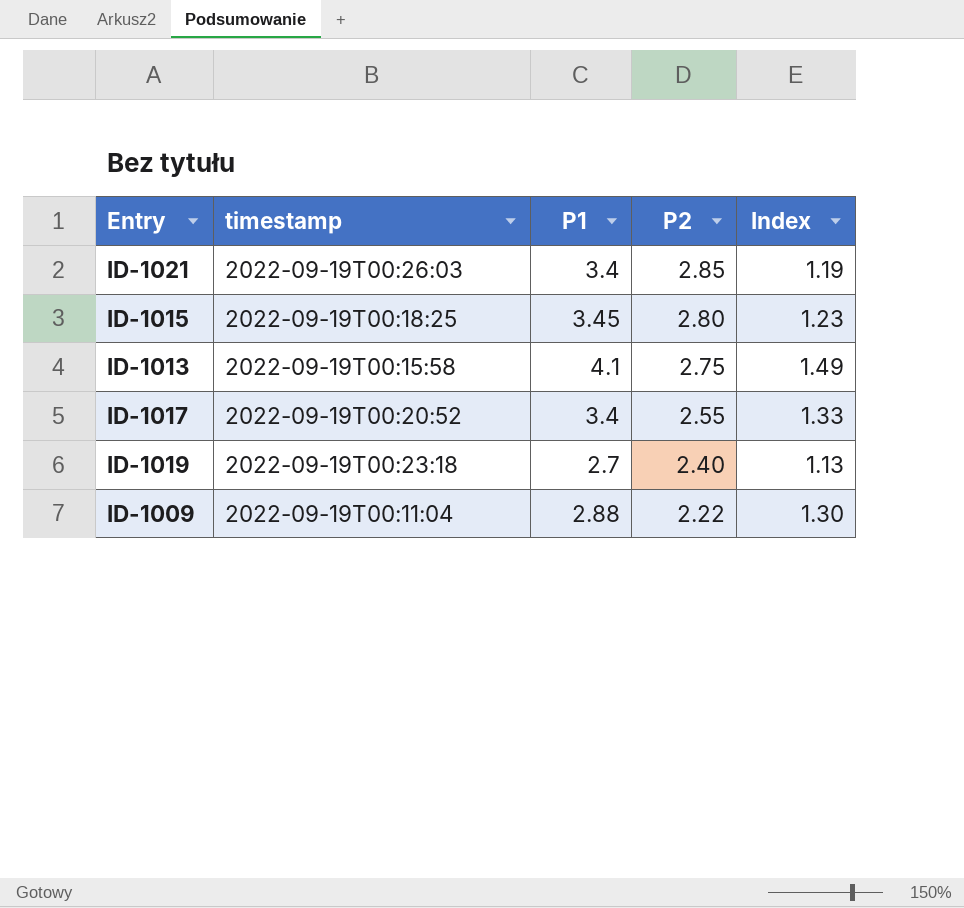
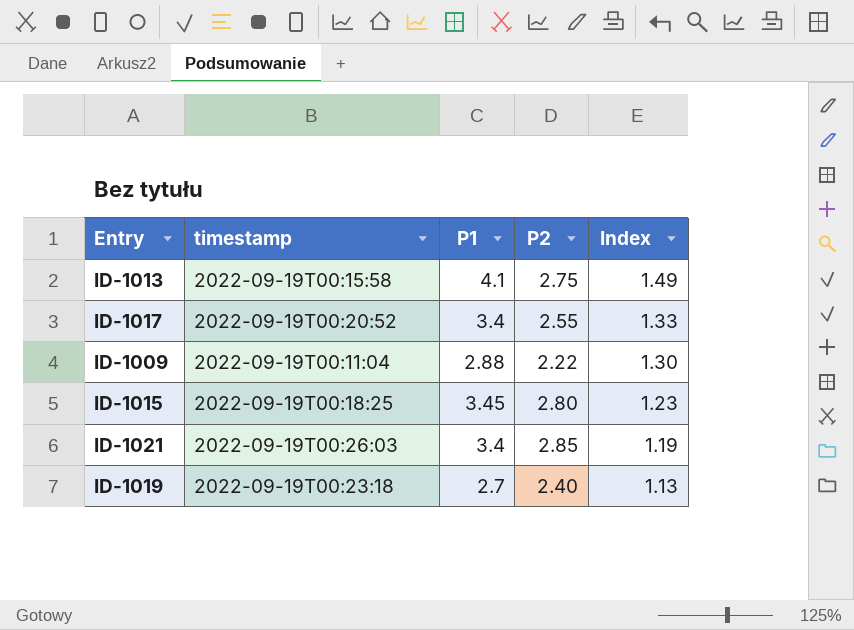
row order: P2 descending -> Index descending

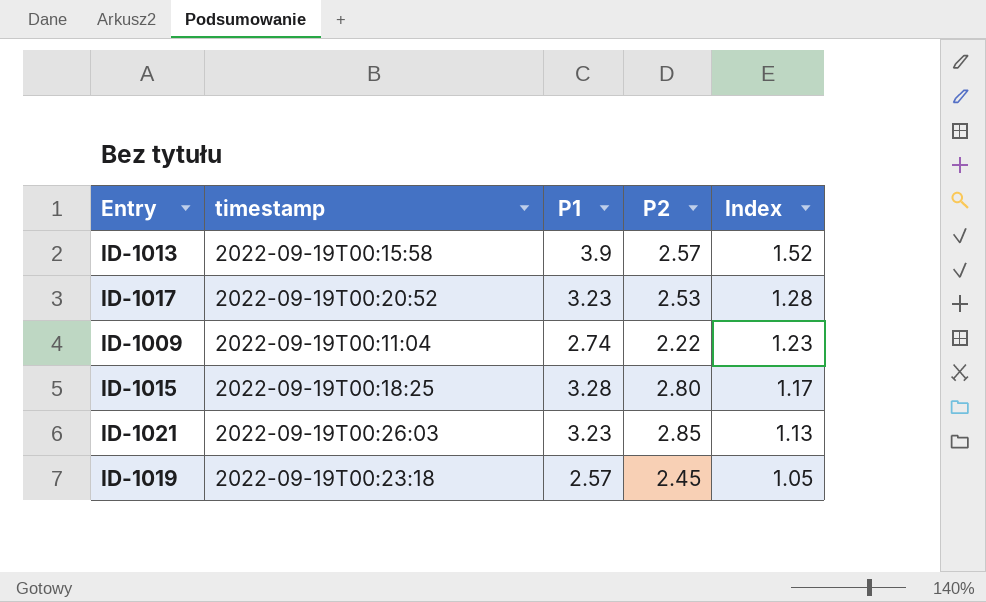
ID-1013 | P1: 4.1 -> 3.9
ID-1013 | P2: 2.75 -> 2.57
ID-1013 | Index: 1.49 -> 1.52
ID-1017 | P1: 3.4 -> 3.23
ID-1017 | P2: 2.55 -> 2.53
ID-1017 | Index: 1.33 -> 1.28
ID-1009 | P1: 2.88 -> 2.74
ID-1009 | Index: 1.30 -> 1.23
ID-1015 | P1: 3.45 -> 3.28
ID-1015 | Index: 1.23 -> 1.17
ID-1021 | P1: 3.4 -> 3.23
ID-1021 | Index: 1.19 -> 1.13
ID-1019 | P1: 2.7 -> 2.57
ID-1019 | P2: 2.40 -> 2.45
ID-1019 | Index: 1.13 -> 1.05

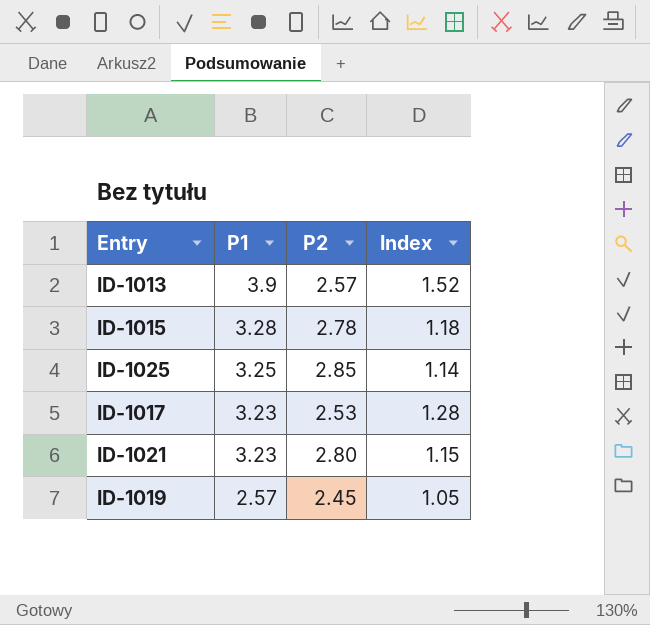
row order: Index descending -> P1 descending
column timestamp | position: 2 -> none
row ID-1009: 2022-09-19T00:11:04 | 2.74 | 2.22 | 1.23 -> none
ID-1015 | P2: 2.80 -> 2.78
ID-1015 | Index: 1.17 -> 1.18
row ID-1025: none -> 3.25 | 2.85 | 1.14
ID-1021 | P2: 2.85 -> 2.80
ID-1021 | Index: 1.13 -> 1.15

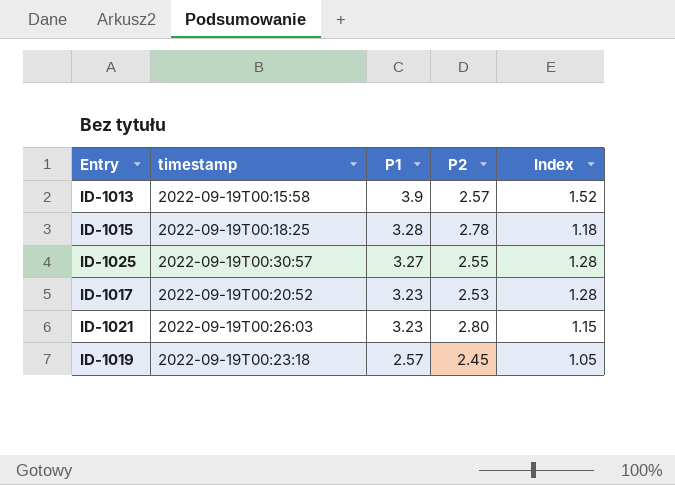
column timestamp | position: none -> 2
ID-1025 | P1: 3.25 -> 3.27
ID-1025 | P2: 2.85 -> 2.55
ID-1025 | Index: 1.14 -> 1.28

